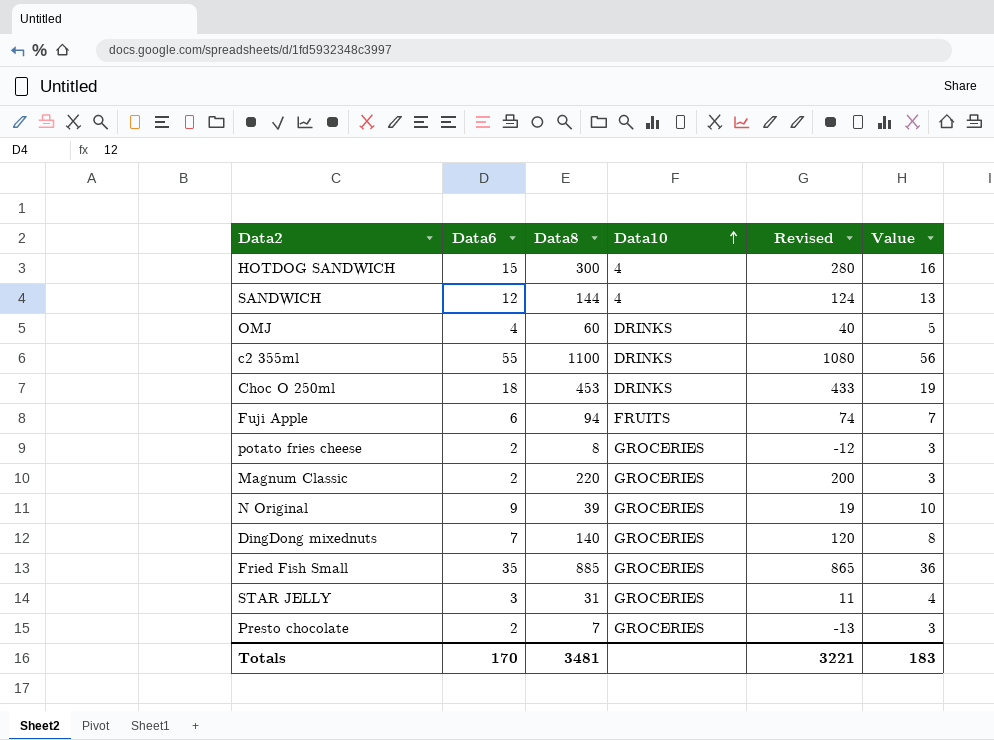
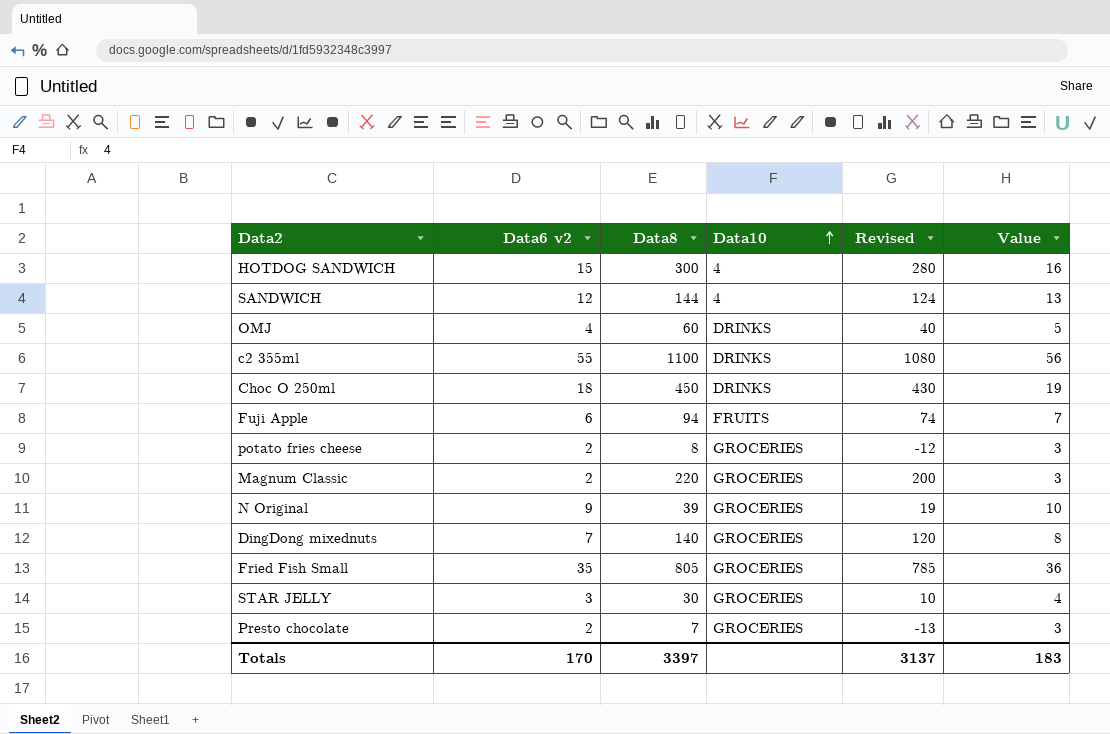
column name: Data6 -> Data6 v2
Choc O 250ml | Data8: 453 -> 450
Choc O 250ml | Revised: 433 -> 430
Fried Fish Small | Data8: 885 -> 805
Fried Fish Small | Revised: 865 -> 785
STAR JELLY | Data8: 31 -> 30
STAR JELLY | Revised: 11 -> 10
Totals | Data8: 3481 -> 3397
Totals | Revised: 3221 -> 3137

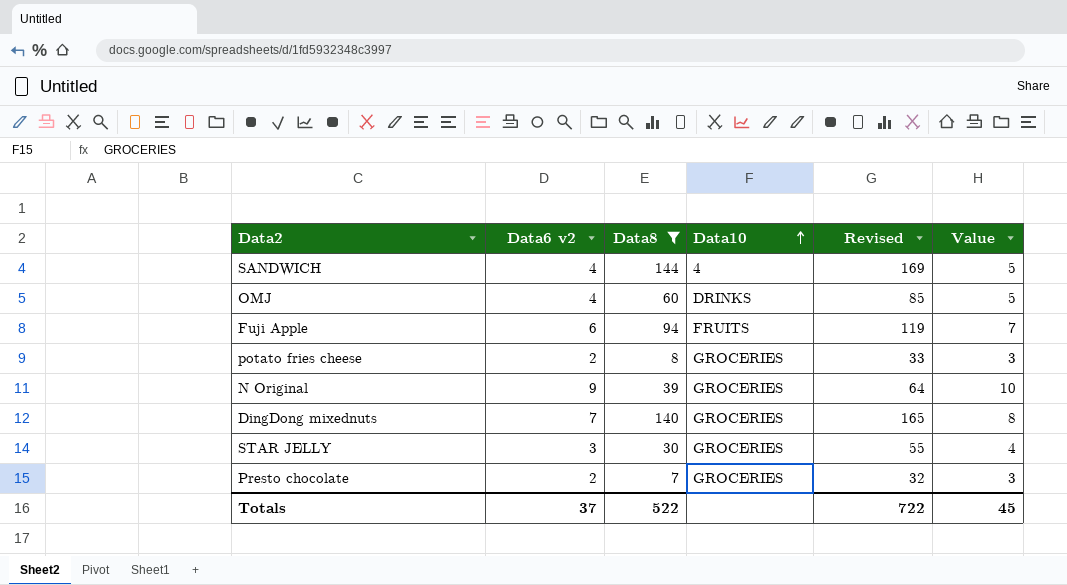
filter: none -> Data8 <= 144
column Revised | formula: [Data8] - 20 -> [Data8] + 25
SANDWICH | Data6 v2: 12 -> 4
SANDWICH | Value: 13 -> 5
Totals | Data6 v2: 170 -> 37
Totals | Data8: 3397 -> 522
Totals | Revised: 3137 -> 722
Totals | Value: 183 -> 45

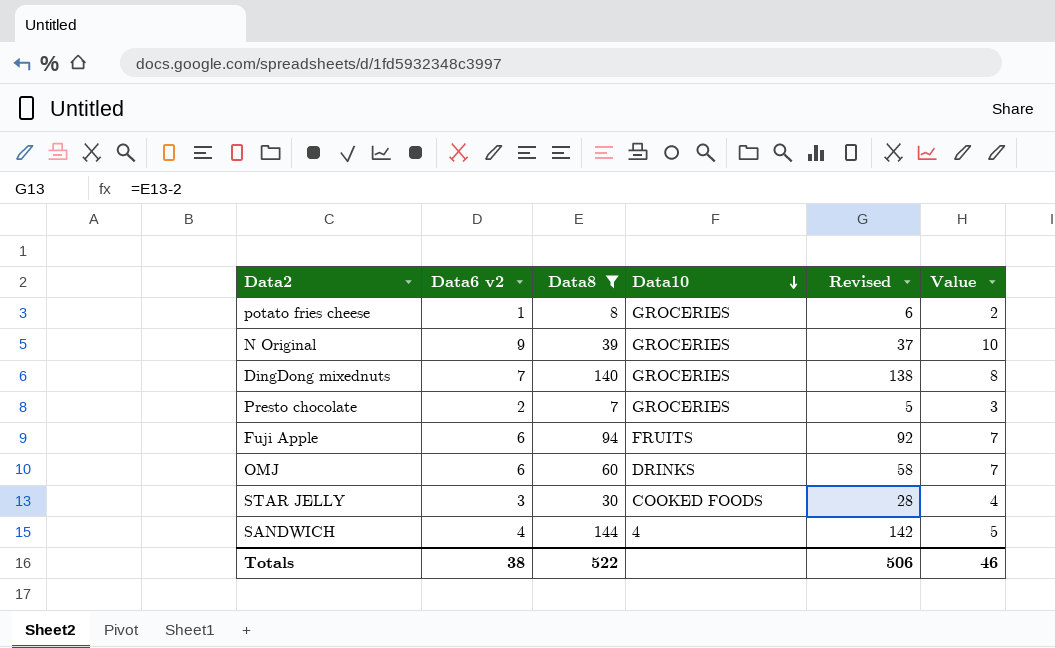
row order: Data10 ascending -> Data10 descending
column Revised | formula: [Data8] + 25 -> [Data8] - 2
potato fries cheese | Data6 v2: 2 -> 1
potato fries cheese | Value: 3 -> 2
OMJ | Data6 v2: 4 -> 6
OMJ | Value: 5 -> 7
STAR JELLY | Data10: GROCERIES -> COOKED FOODS
Totals | Data6 v2: 37 -> 38
Totals | Revised: 722 -> 506
Totals | Value: 45 -> 46

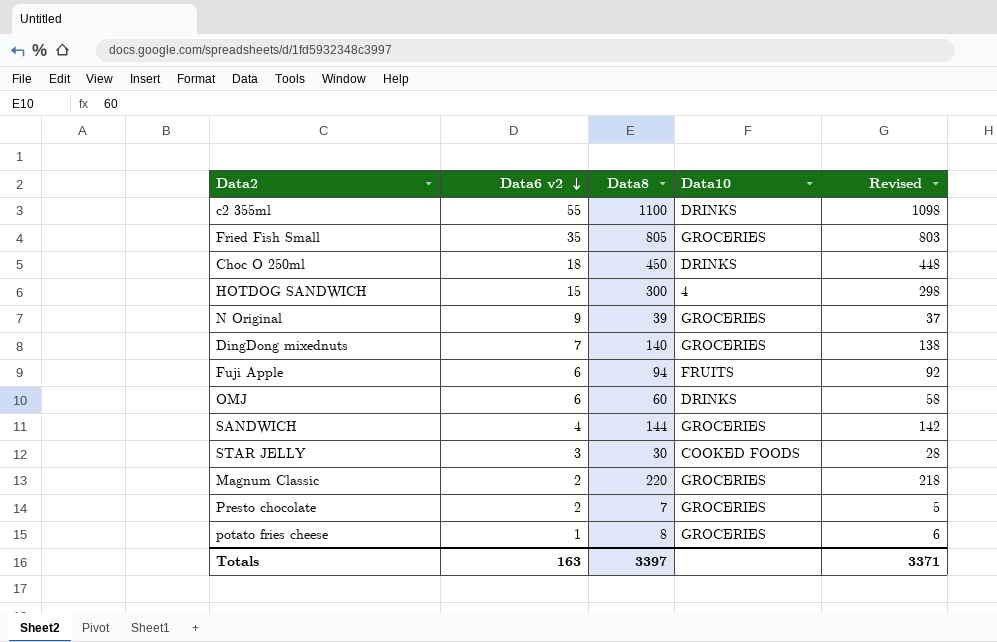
filter: Data8 <= 144 -> none
row order: Data10 descending -> Data6 v2 descending
column Value | formula: [Data6 v2] + 1 -> none
SANDWICH | Data10: 4 -> GROCERIES
Totals | Data6 v2: 38 -> 163
Totals | Data8: 522 -> 3397
Totals | Revised: 506 -> 3371

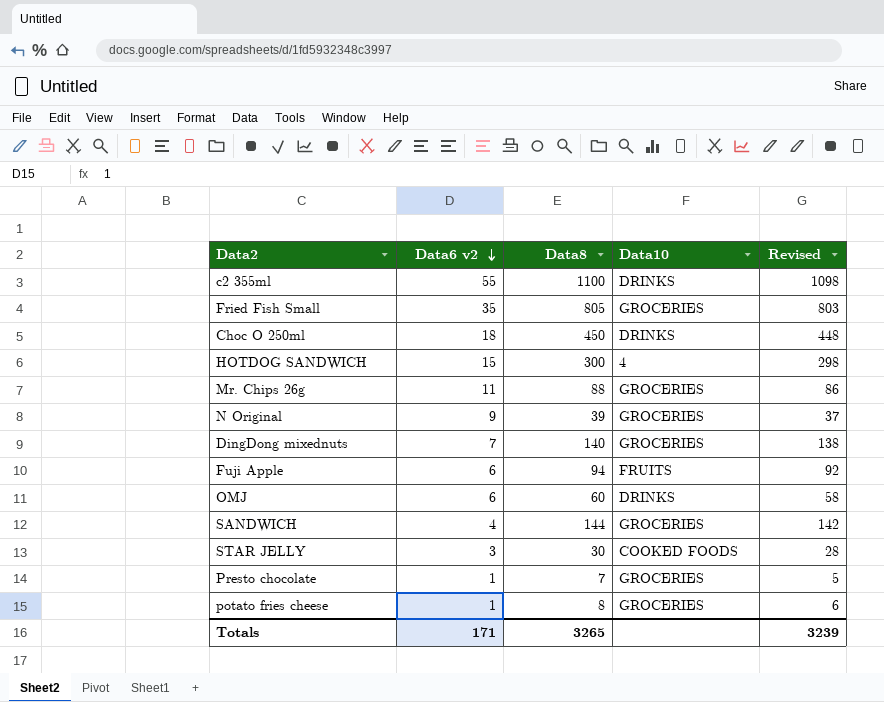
row Magnum Classic: 2 | 220 | GROCERIES | 218 -> none
row Mr. Chips 26g: none -> 11 | 88 | GROCERIES | 86
Presto chocolate | Data6 v2: 2 -> 1
Totals | Data6 v2: 163 -> 171
Totals | Data8: 3397 -> 3265
Totals | Revised: 3371 -> 3239

